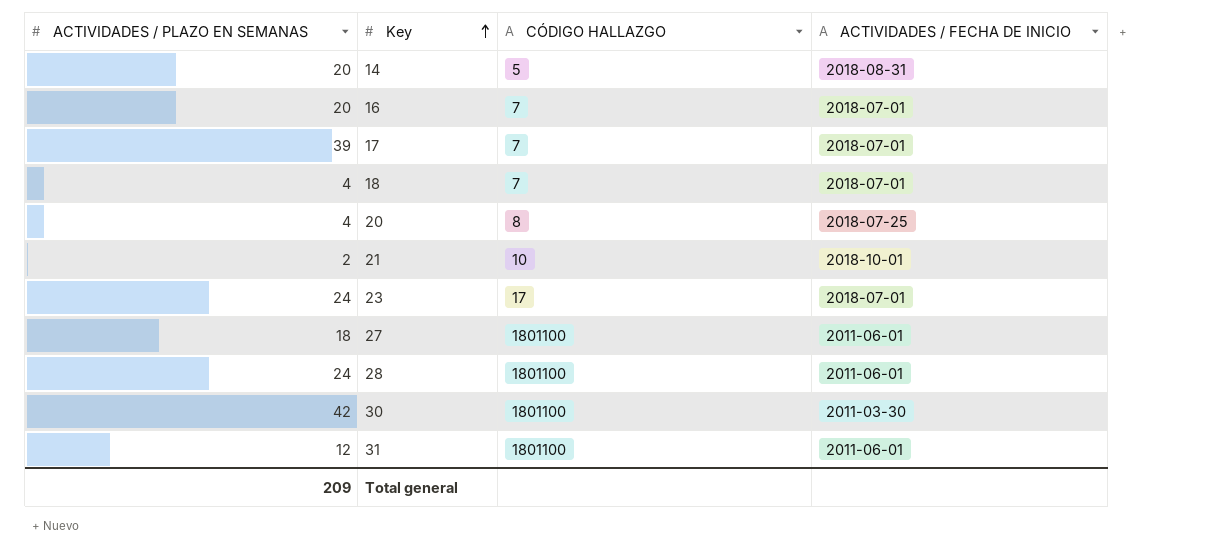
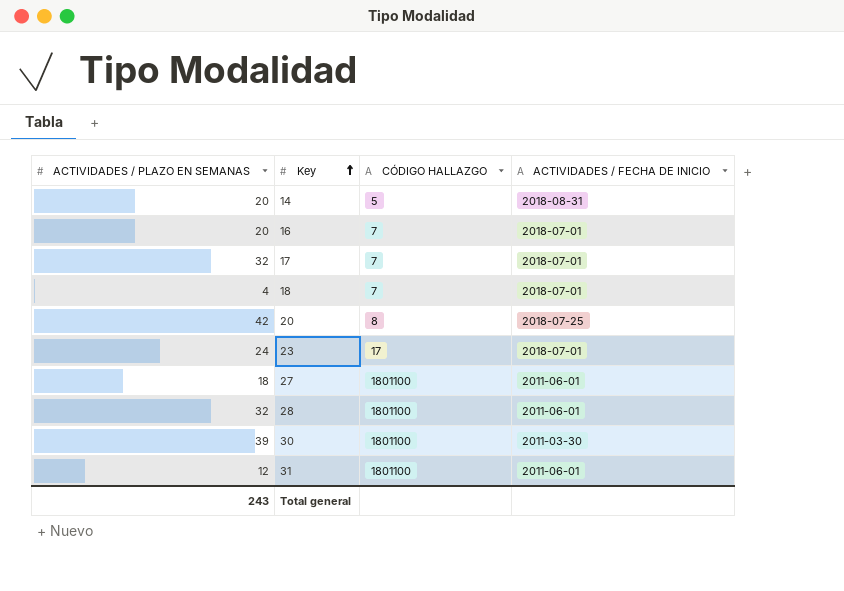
row 21: 2 | 10 | 2018-10-01 -> none
17 | ACTIVIDADES / PLAZO EN SEMANAS: 39 -> 32
20 | ACTIVIDADES / PLAZO EN SEMANAS: 4 -> 42
28 | ACTIVIDADES / PLAZO EN SEMANAS: 24 -> 32
30 | ACTIVIDADES / PLAZO EN SEMANAS: 42 -> 39
Total general | ACTIVIDADES / PLAZO EN SEMANAS: 209 -> 243

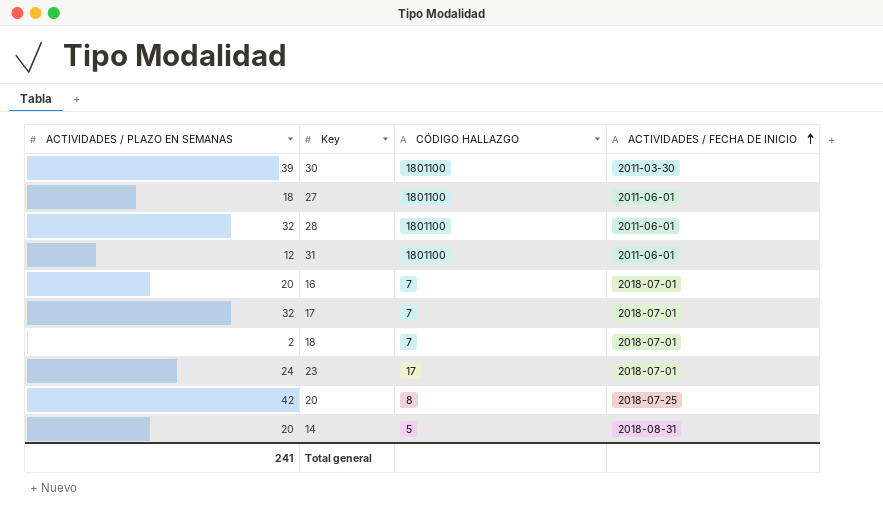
row order: Key ascending -> ACTIVIDADES / FECHA DE INICIO ascending
18 | ACTIVIDADES / PLAZO EN SEMANAS: 4 -> 2
Total general | ACTIVIDADES / PLAZO EN SEMANAS: 243 -> 241

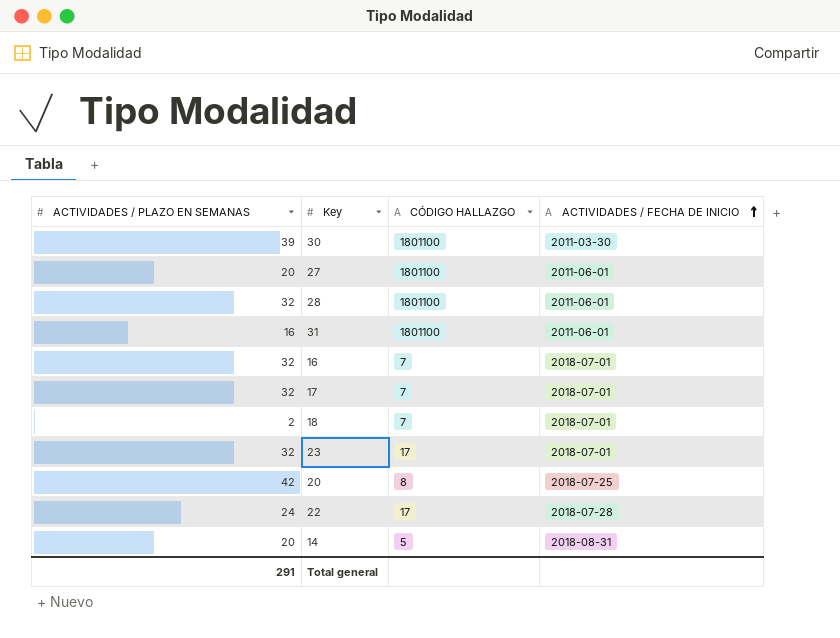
27 | ACTIVIDADES / PLAZO EN SEMANAS: 18 -> 20
31 | ACTIVIDADES / PLAZO EN SEMANAS: 12 -> 16
16 | ACTIVIDADES / PLAZO EN SEMANAS: 20 -> 32
23 | ACTIVIDADES / PLAZO EN SEMANAS: 24 -> 32
row 22: none -> 24 | 17 | 2018-07-28
Total general | ACTIVIDADES / PLAZO EN SEMANAS: 241 -> 291

